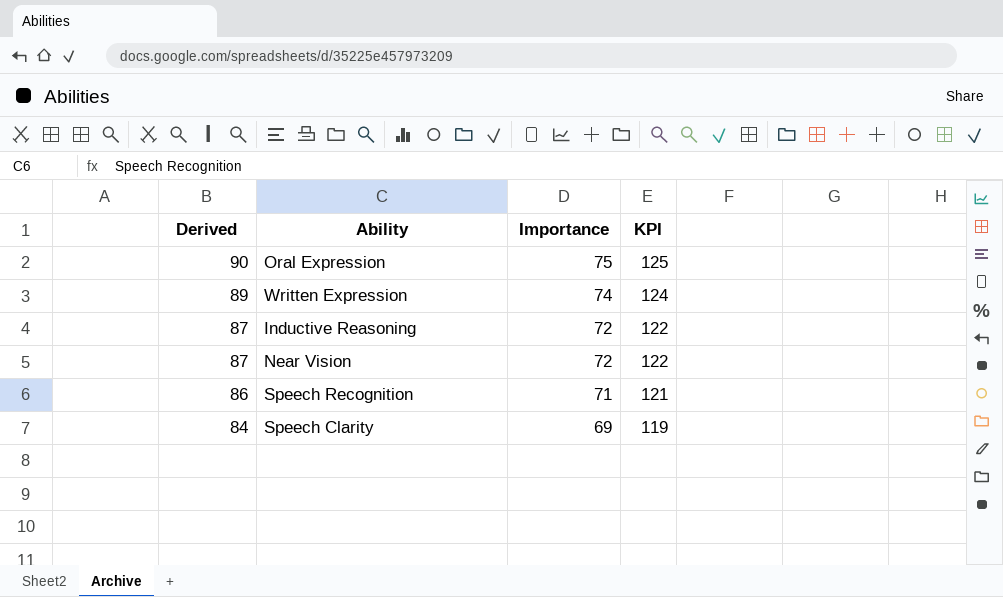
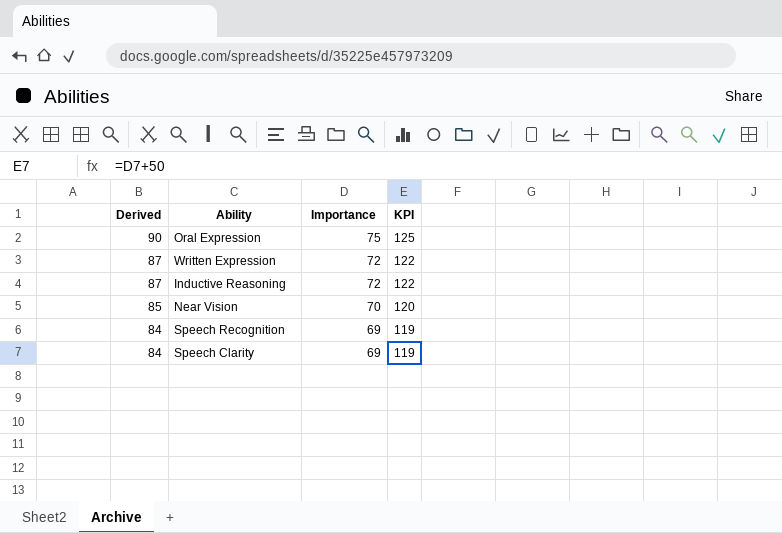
Written Expression | Derived: 89 -> 87
Written Expression | Importance: 74 -> 72
Written Expression | KPI: 124 -> 122
Near Vision | Derived: 87 -> 85
Near Vision | Importance: 72 -> 70
Near Vision | KPI: 122 -> 120
Speech Recognition | Derived: 86 -> 84
Speech Recognition | Importance: 71 -> 69
Speech Recognition | KPI: 121 -> 119

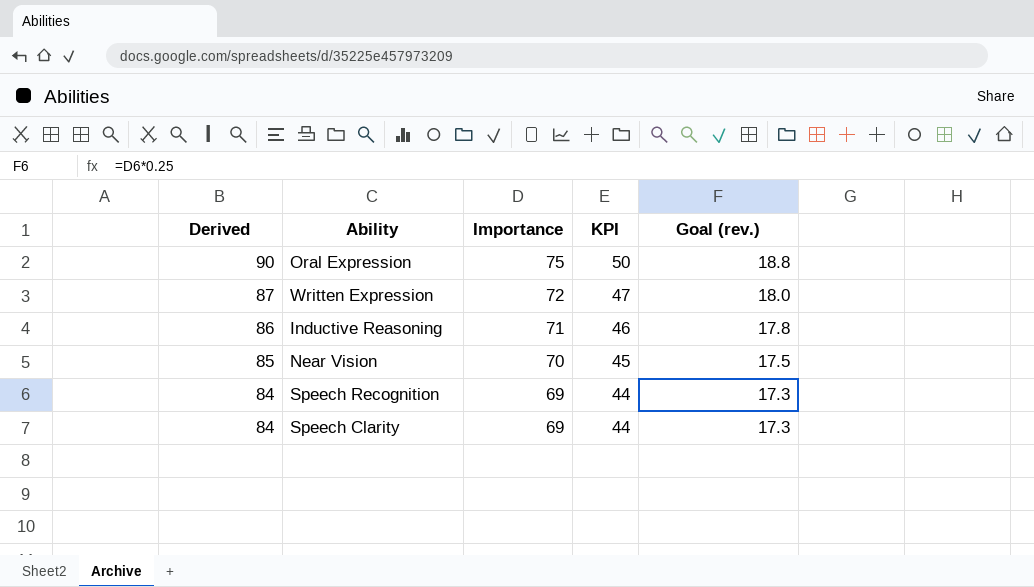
column KPI | formula: [Importance] + 50 -> [Importance] - 25
column Goal (rev.) | formula: none -> [Importance] * 0.25
Inductive Reasoning | Derived: 87 -> 86
Inductive Reasoning | Importance: 72 -> 71

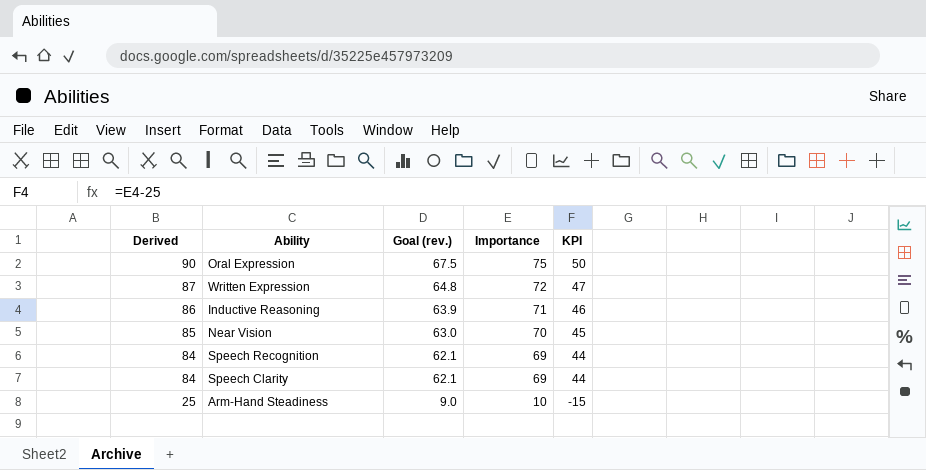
column Goal (rev.) | formula: [Importance] * 0.25 -> [Importance] * 0.9
column Goal (rev.) | position: 5 -> 3
row Arm-Hand Steadiness: none -> 25 | 9.0 | 10 | -15

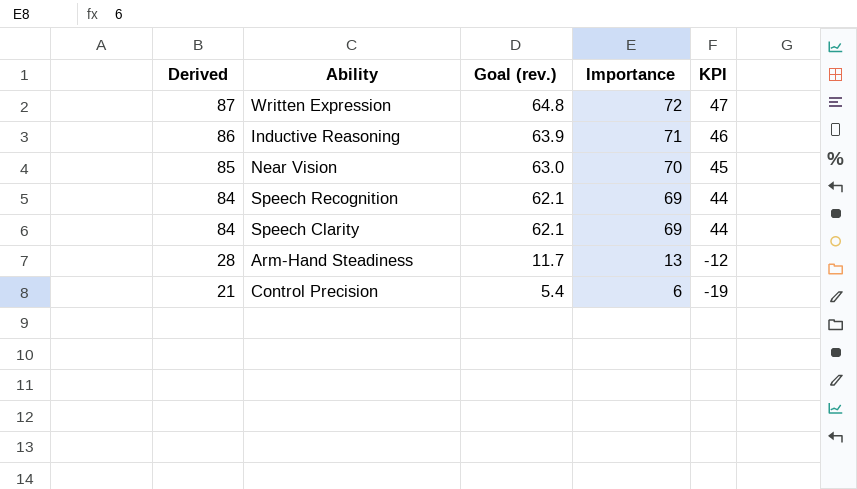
row Oral Expression: 90 | 67.5 | 75 | 50 -> none
Arm-Hand Steadiness | Derived: 25 -> 28
Arm-Hand Steadiness | Goal (rev.): 9.0 -> 11.7
Arm-Hand Steadiness | Importance: 10 -> 13
Arm-Hand Steadiness | KPI: -15 -> -12
row Control Precision: none -> 21 | 5.4 | 6 | -19

